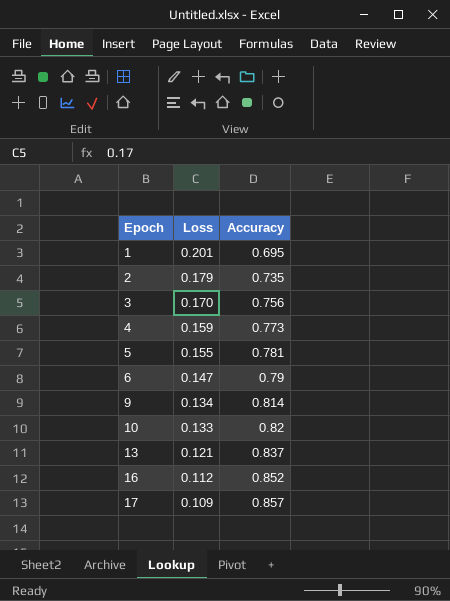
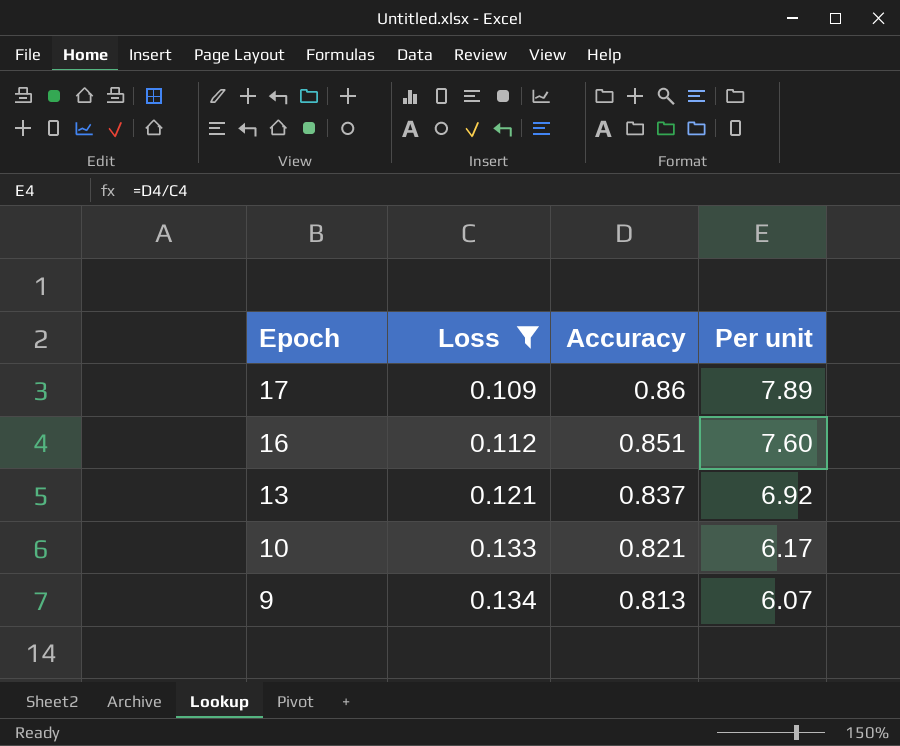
filter: none -> Loss <= 0.134
row order: Epoch ascending -> Epoch descending
column Per unit | formula: none -> [Accuracy] / [Loss]
17 | Accuracy: 0.857 -> 0.86
16 | Accuracy: 0.852 -> 0.851
10 | Accuracy: 0.82 -> 0.821
9 | Accuracy: 0.814 -> 0.813

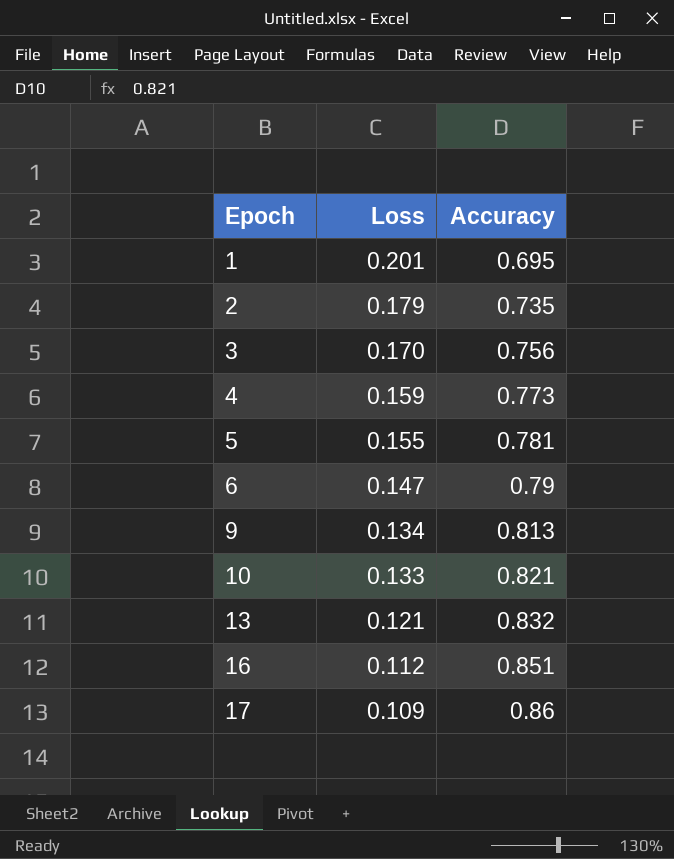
filter: Loss <= 0.134 -> none
row order: Epoch descending -> Epoch ascending
column Per unit | formula: [Accuracy] / [Loss] -> none
13 | Accuracy: 0.837 -> 0.832

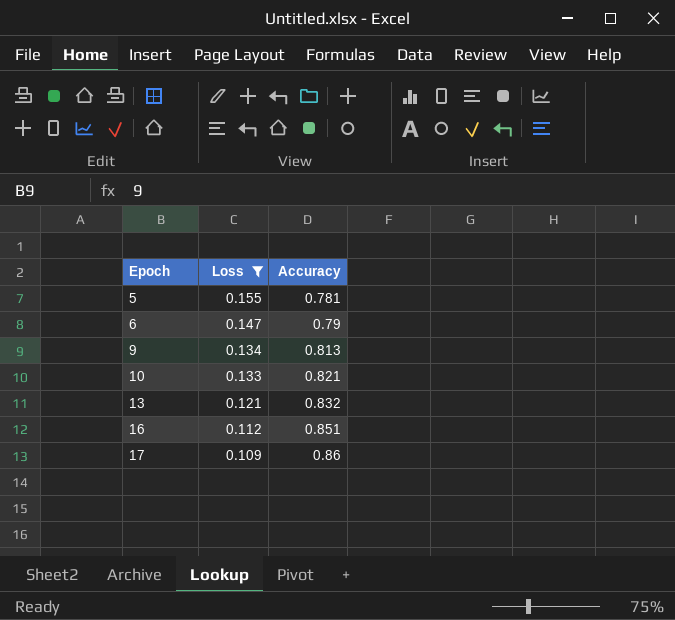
filter: none -> Loss <= 0.155

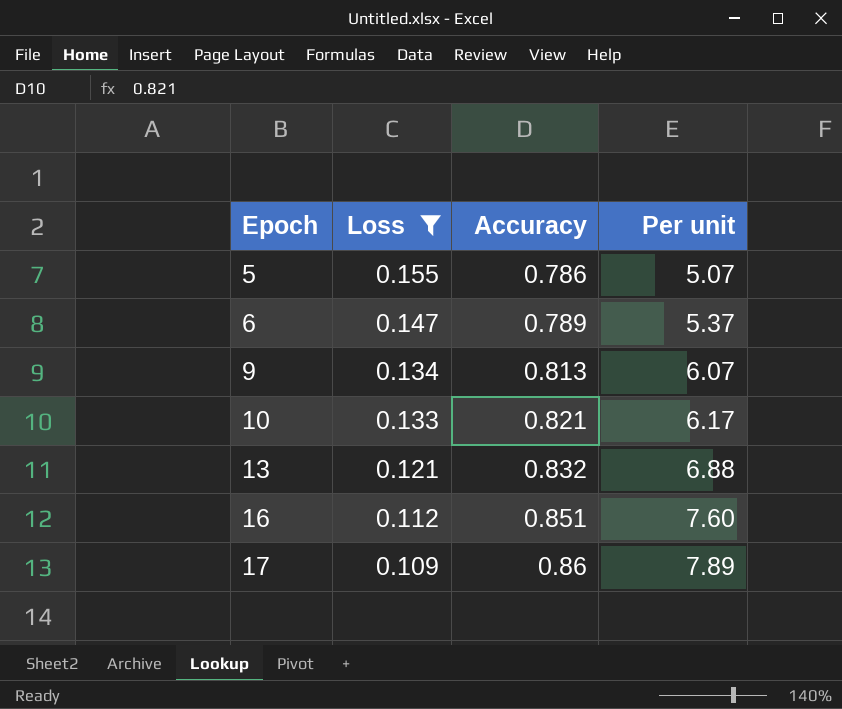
column Per unit | formula: none -> [Accuracy] / [Loss]
5 | Accuracy: 0.781 -> 0.786
6 | Accuracy: 0.79 -> 0.789

